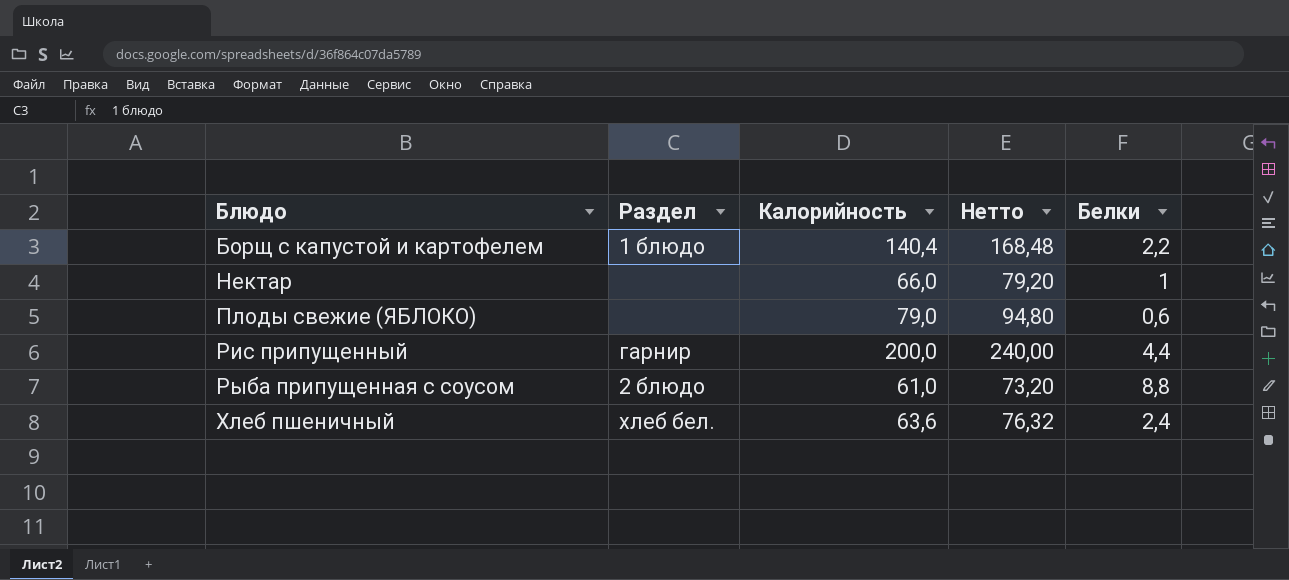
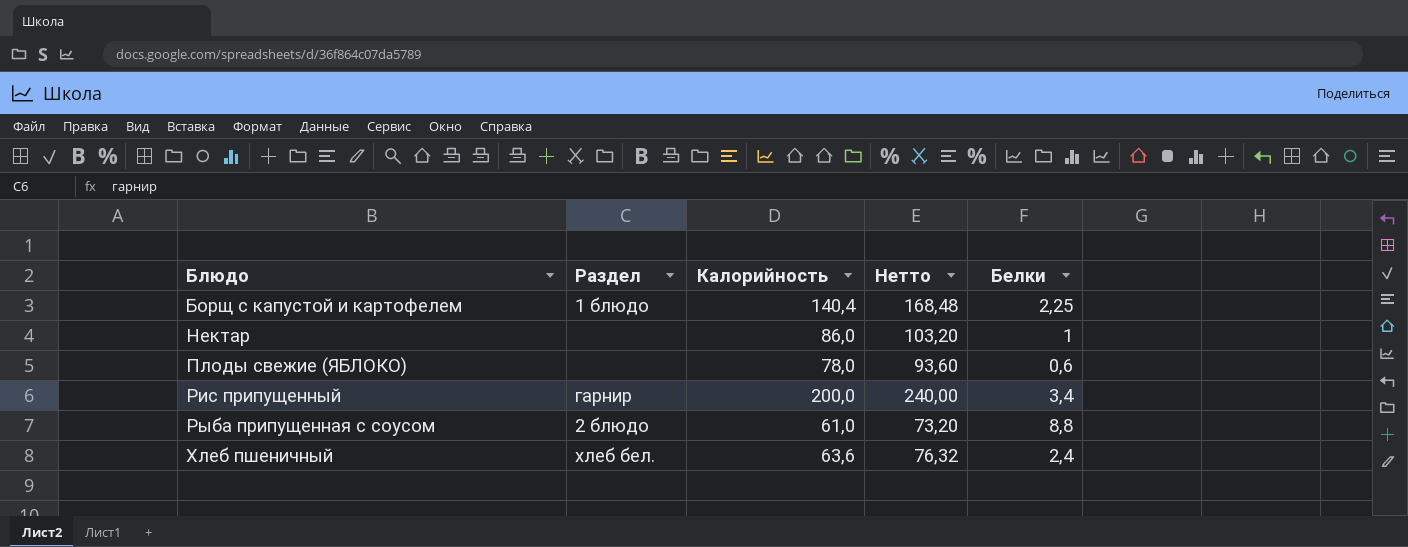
Борщ с капустой и картофелем | Белки: 2,2 -> 2,25
Нектар | Калорийность: 66,0 -> 86,0
Нектар | Нетто: 79,20 -> 103,20
Плоды свежие (ЯБЛОКО) | Калорийность: 79,0 -> 78,0
Плоды свежие (ЯБЛОКО) | Нетто: 94,80 -> 93,60
Рис припущенный | Белки: 4,4 -> 3,4

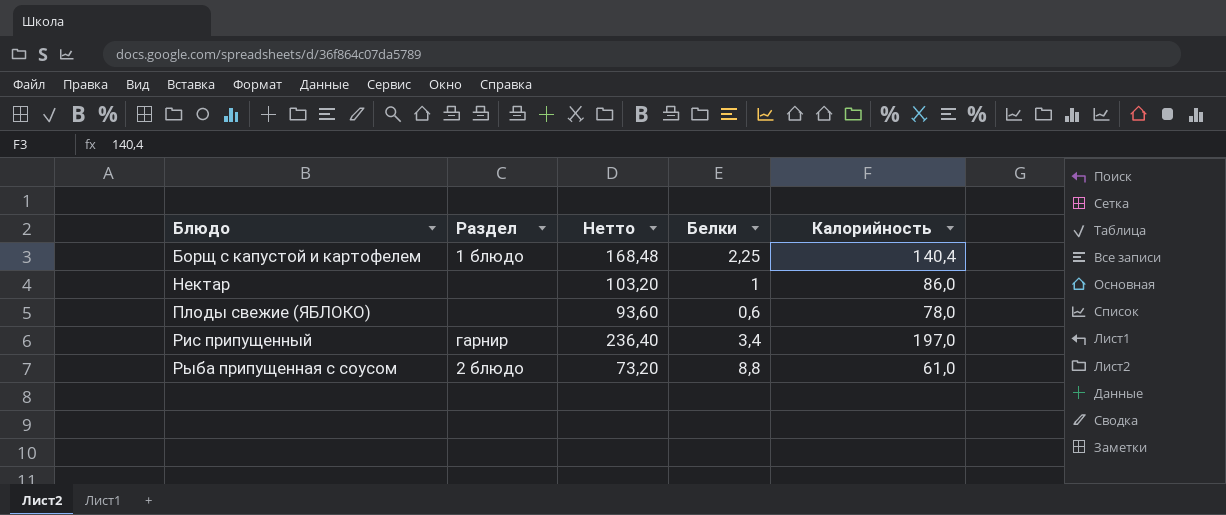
column Калорийность | position: 3 -> 5
row Хлеб пшеничный: хлеб бел. | 63,6 | 76,32 | 2,4 -> none
Рис припущенный | Нетто: 240,00 -> 236,40
Рис припущенный | Калорийность: 200,0 -> 197,0

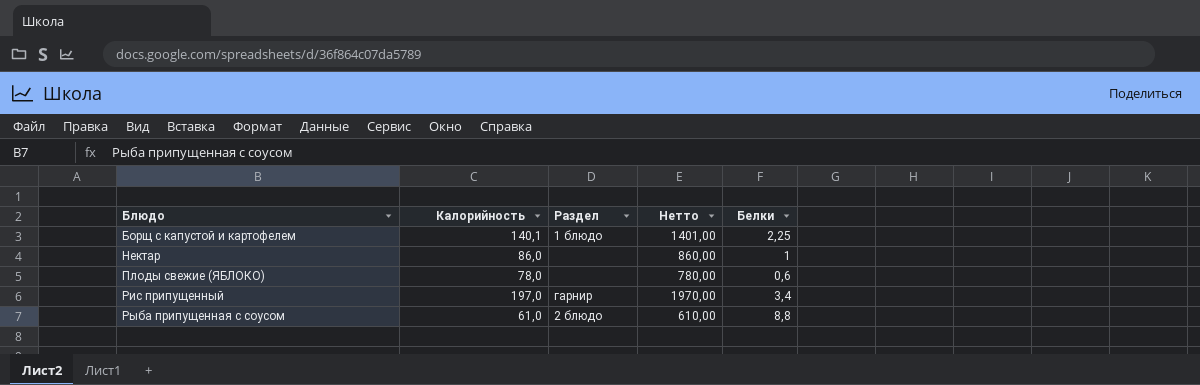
column Калорийность | position: 5 -> 2
column Нетто | formula: [Калорийность] * 1,2 -> [Калорийность] * 10
Борщ с капустой и картофелем | Калорийность: 140,4 -> 140,1

